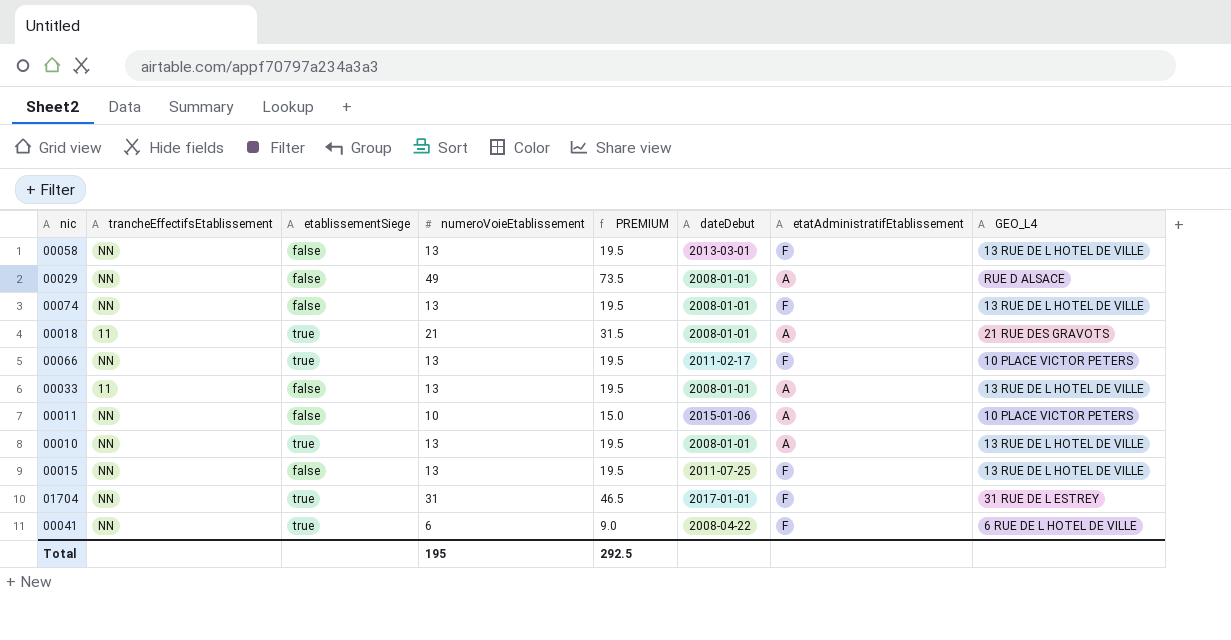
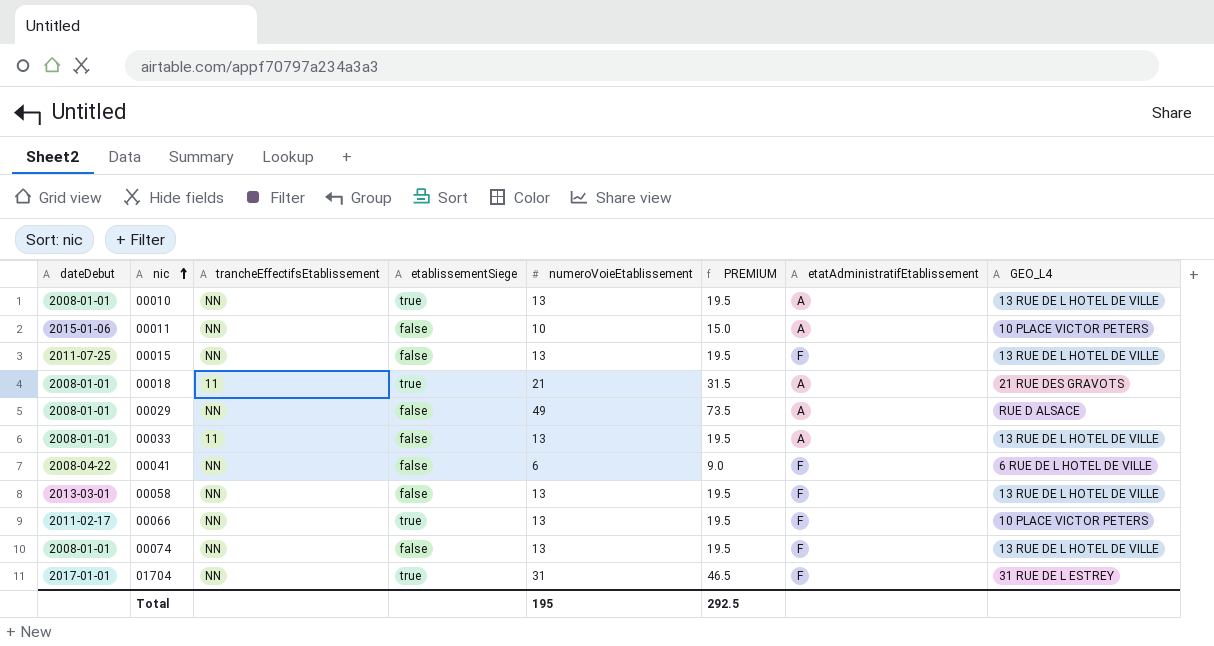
row order: none -> nic ascending
column dateDebut | position: 6 -> 1
00041 | etablissementSiege: true -> false

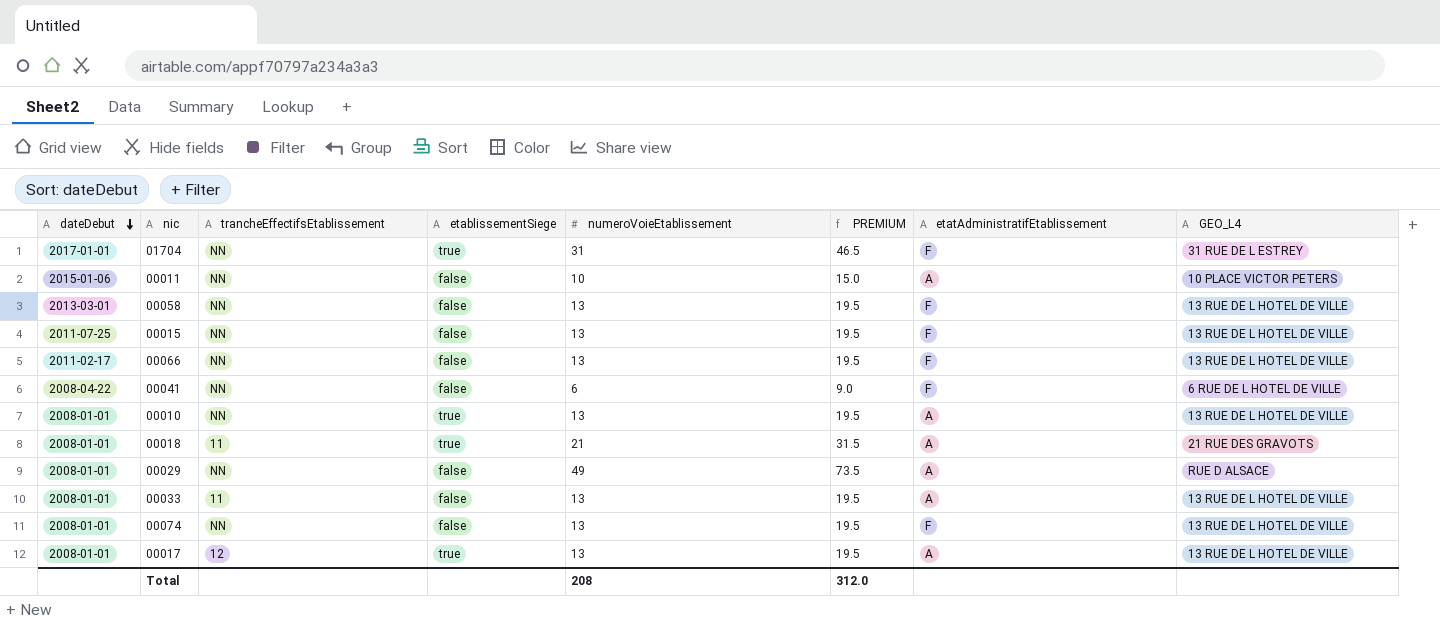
row order: nic ascending -> dateDebut descending
00066 | etablissementSiege: true -> false
00066 | GEO_L4: 10 PLACE VICTOR PETERS -> 13 RUE DE L HOTEL DE VILLE
row 00017: none -> 2008-01-01 | 12 | true | 13 | 19.5 | A | 13 RUE DE L HOTEL DE VILLE
Total | numeroVoieEtablissement: 195 -> 208
Total | PREMIUM: 292.5 -> 312.0

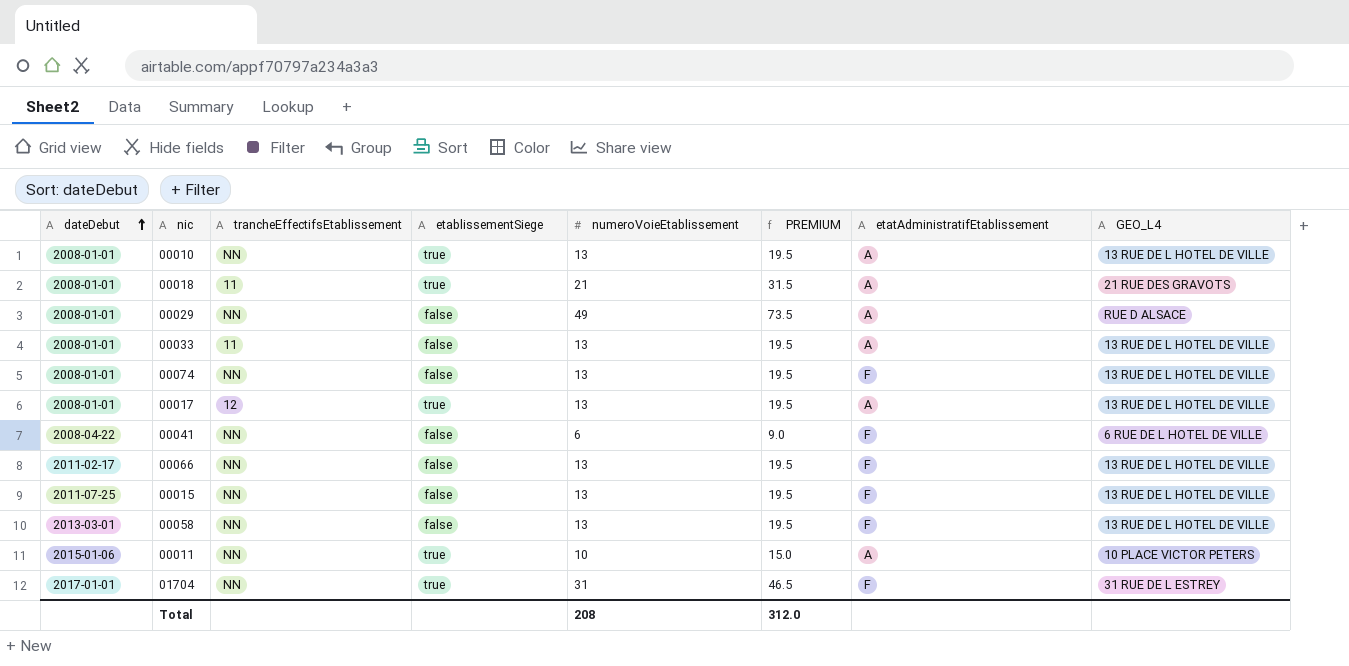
row order: dateDebut descending -> dateDebut ascending
00011 | etablissementSiege: false -> true

